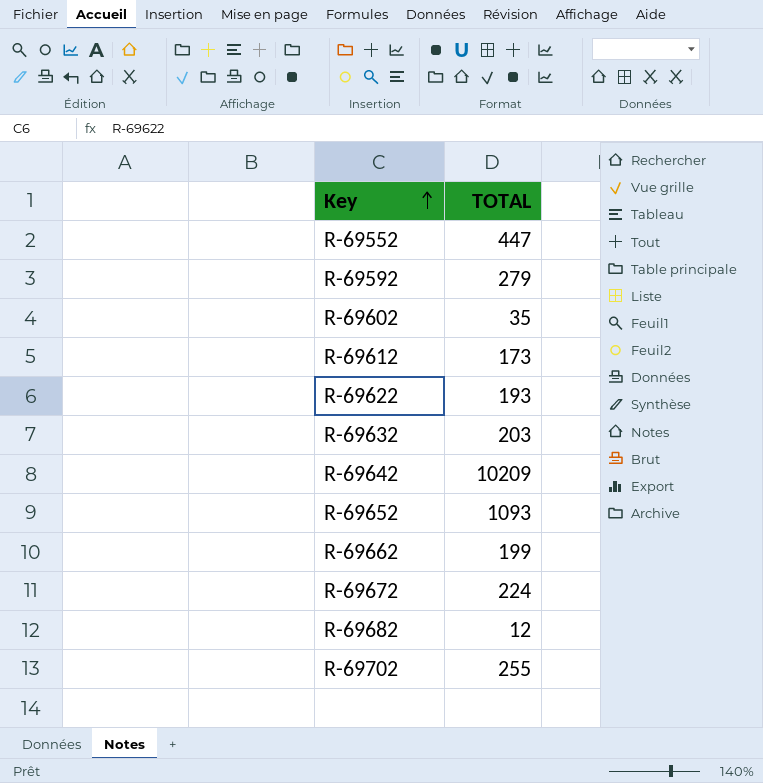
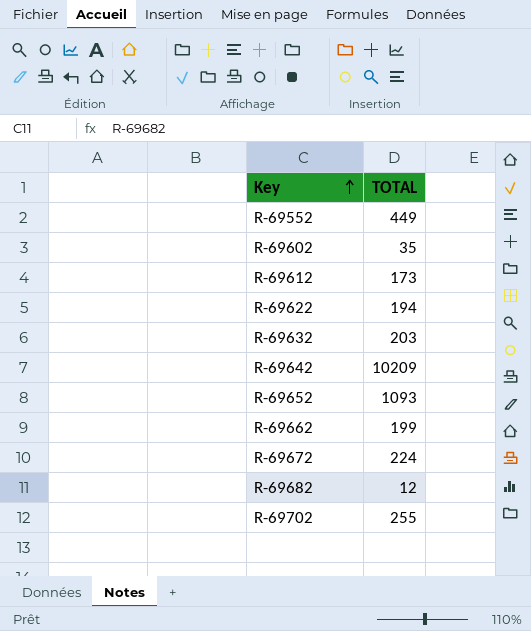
row R-69592: 279 -> none
R-69552 | TOTAL: 447 -> 449
R-69622 | TOTAL: 193 -> 194

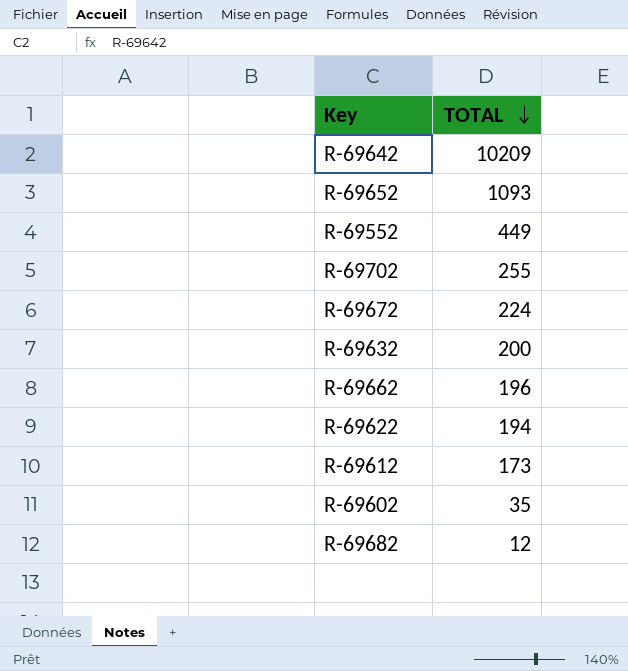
row order: Key ascending -> TOTAL descending
R-69632 | TOTAL: 203 -> 200
R-69662 | TOTAL: 199 -> 196

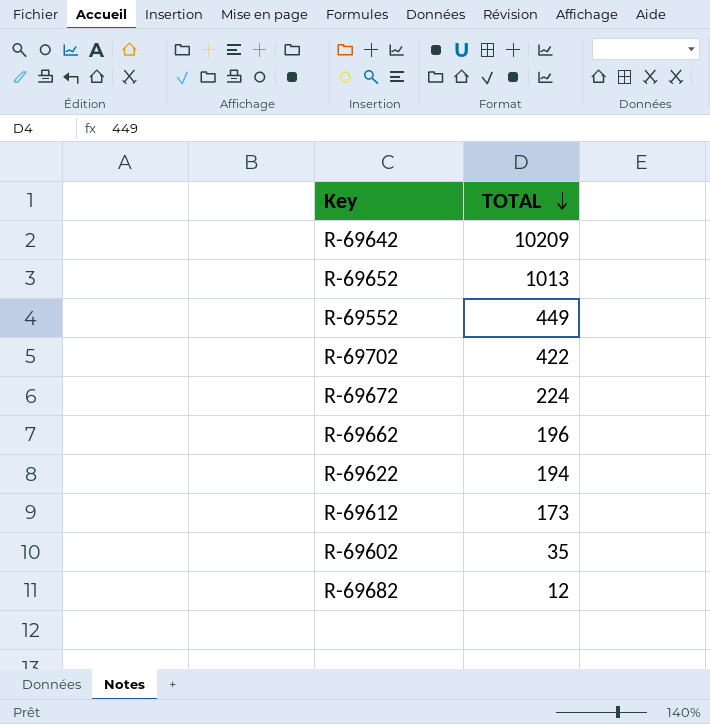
row R-69632: 200 -> none
R-69652 | TOTAL: 1093 -> 1013
R-69702 | TOTAL: 255 -> 422

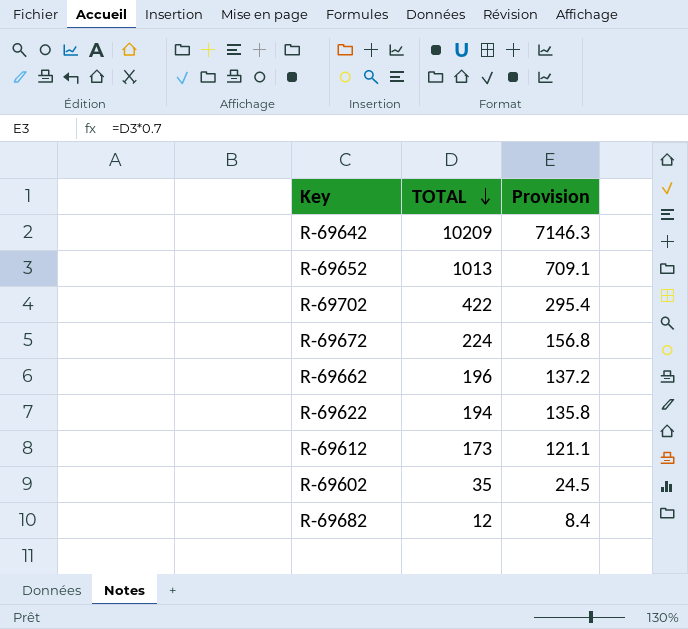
column Provision | formula: none -> [TOTAL] * 0.7
row R-69552: 449 -> none

